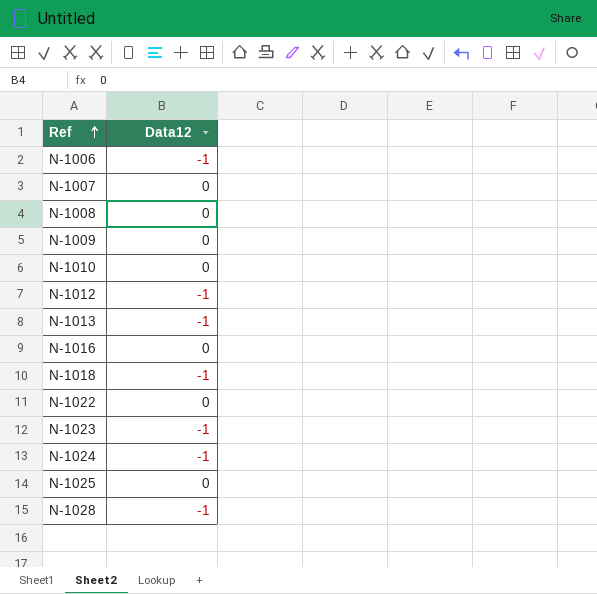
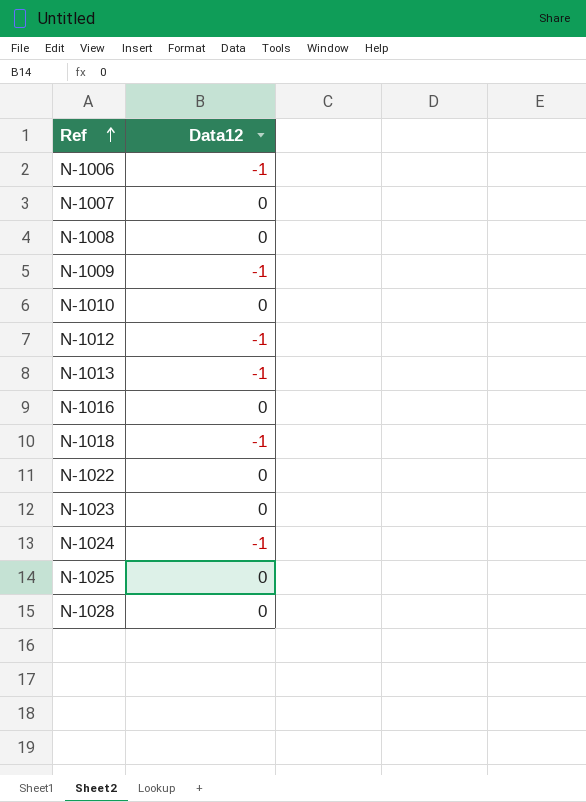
N-1009 | Data12: 0 -> -1
N-1023 | Data12: -1 -> 0
N-1028 | Data12: -1 -> 0

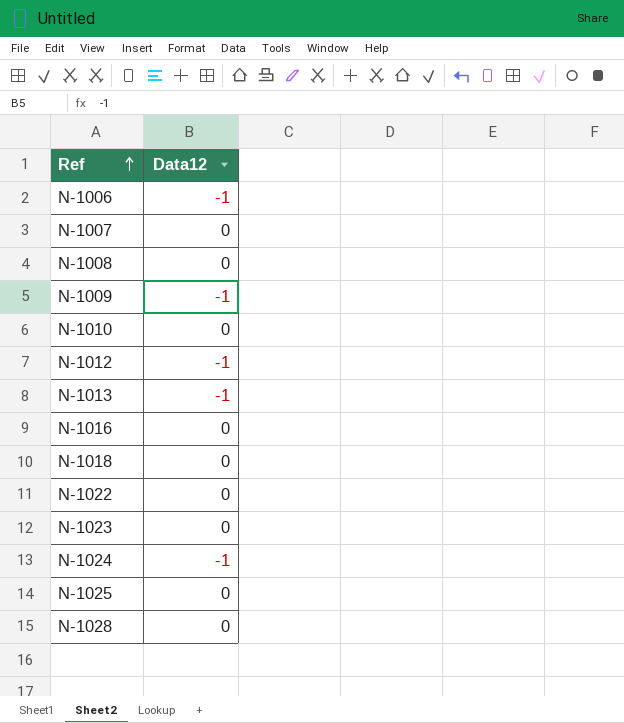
N-1018 | Data12: -1 -> 0

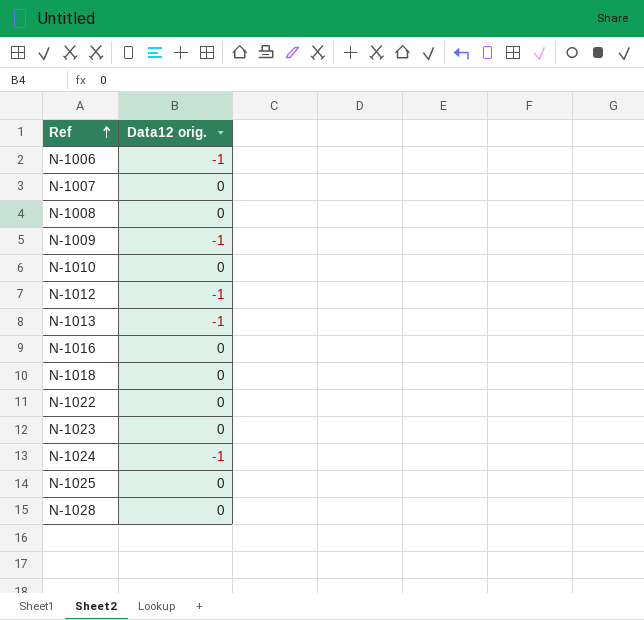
column name: Data12 -> Data12 orig.

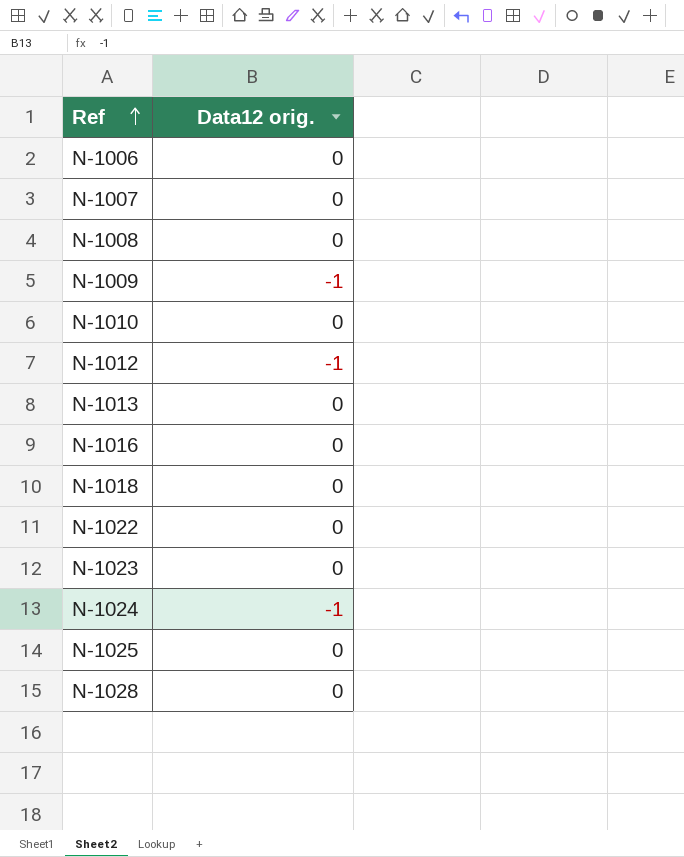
N-1006 | Data12 orig.: -1 -> 0
N-1013 | Data12 orig.: -1 -> 0

